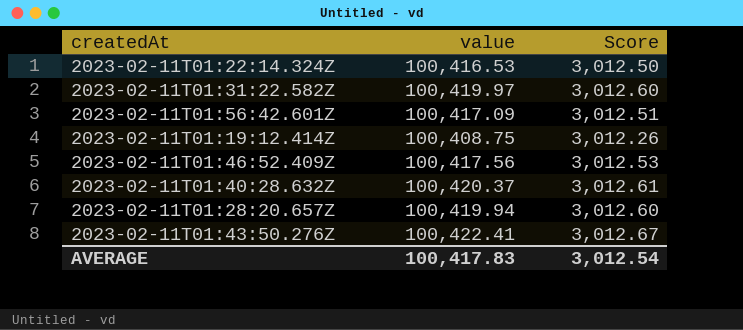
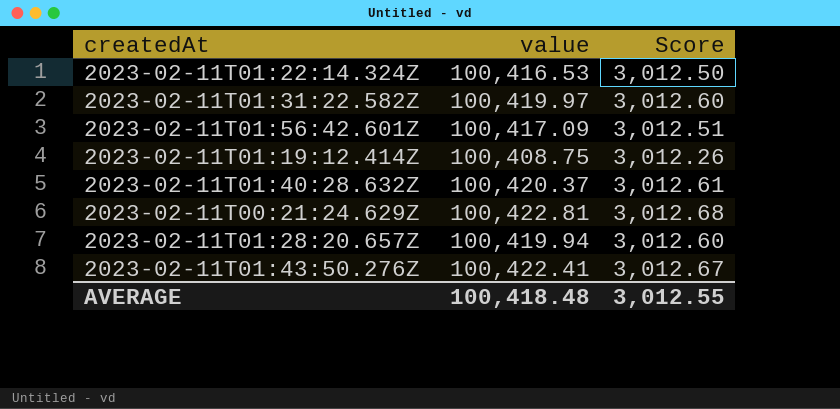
row 2023-02-11T01:46:52.409Z: 100,417.56 | 3,012.53 -> none
row 2023-02-11T00:21:24.629Z: none -> 100,422.81 | 3,012.68
AVERAGE | value: 100,417.83 -> 100,418.48
AVERAGE | Score: 3,012.54 -> 3,012.55

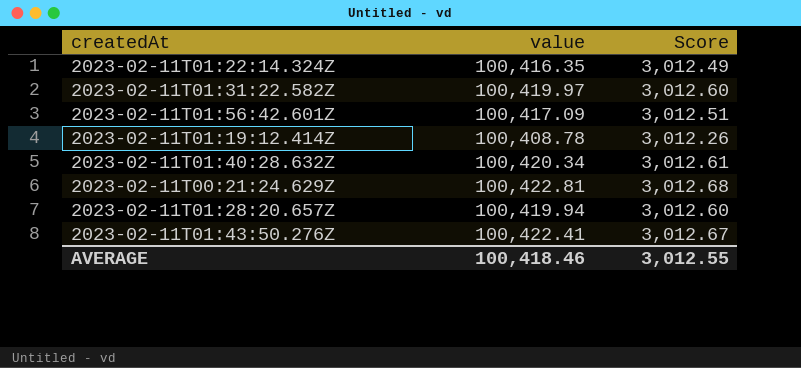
2023-02-11T01:22:14.324Z | value: 100,416.53 -> 100,416.35
2023-02-11T01:22:14.324Z | Score: 3,012.50 -> 3,012.49
2023-02-11T01:19:12.414Z | value: 100,408.75 -> 100,408.78
2023-02-11T01:40:28.632Z | value: 100,420.37 -> 100,420.34
AVERAGE | value: 100,418.48 -> 100,418.46

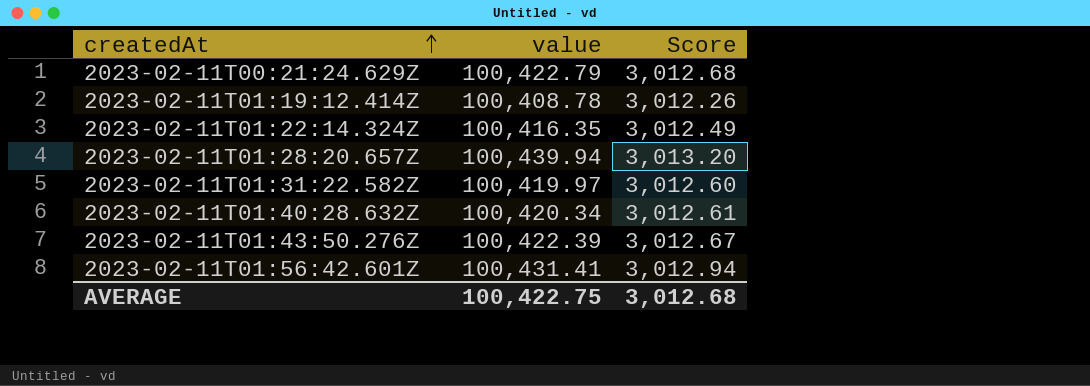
row order: none -> createdAt ascending
2023-02-11T00:21:24.629Z | value: 100,422.81 -> 100,422.79
2023-02-11T01:28:20.657Z | value: 100,419.94 -> 100,439.94
2023-02-11T01:28:20.657Z | Score: 3,012.60 -> 3,013.20
2023-02-11T01:43:50.276Z | value: 100,422.41 -> 100,422.39
2023-02-11T01:56:42.601Z | value: 100,417.09 -> 100,431.41
2023-02-11T01:56:42.601Z | Score: 3,012.51 -> 3,012.94
AVERAGE | value: 100,418.46 -> 100,422.75
AVERAGE | Score: 3,012.55 -> 3,012.68

